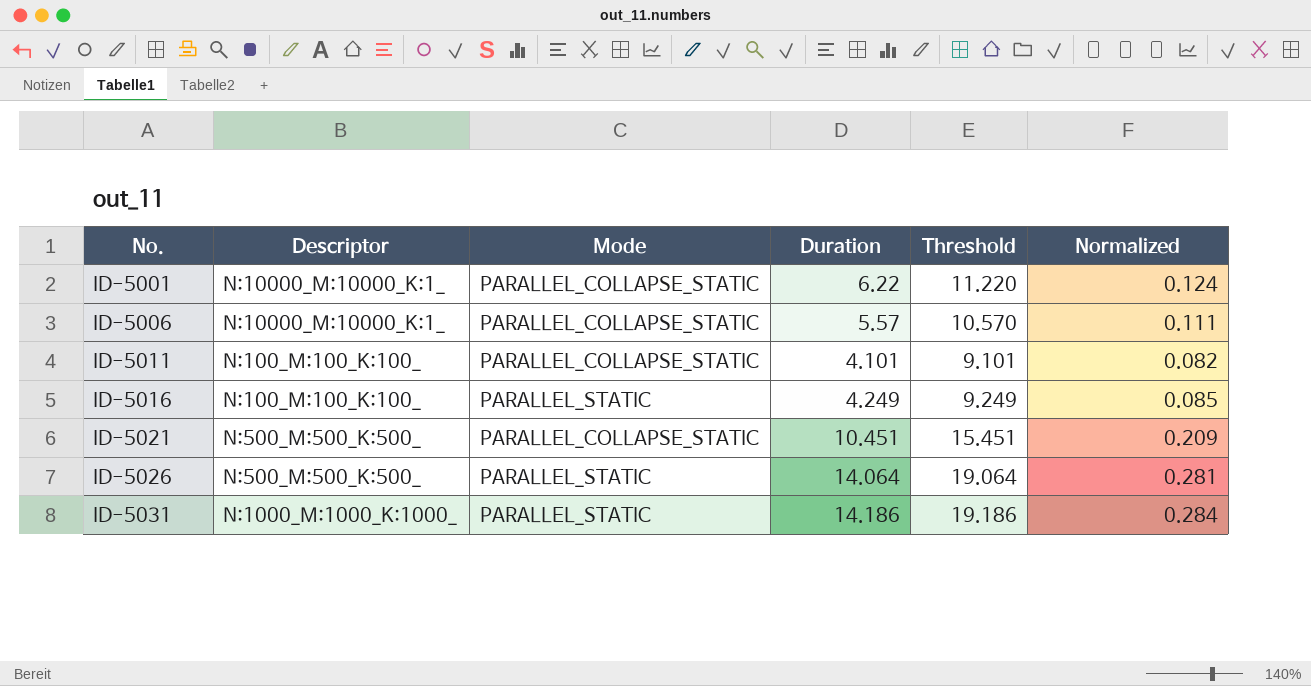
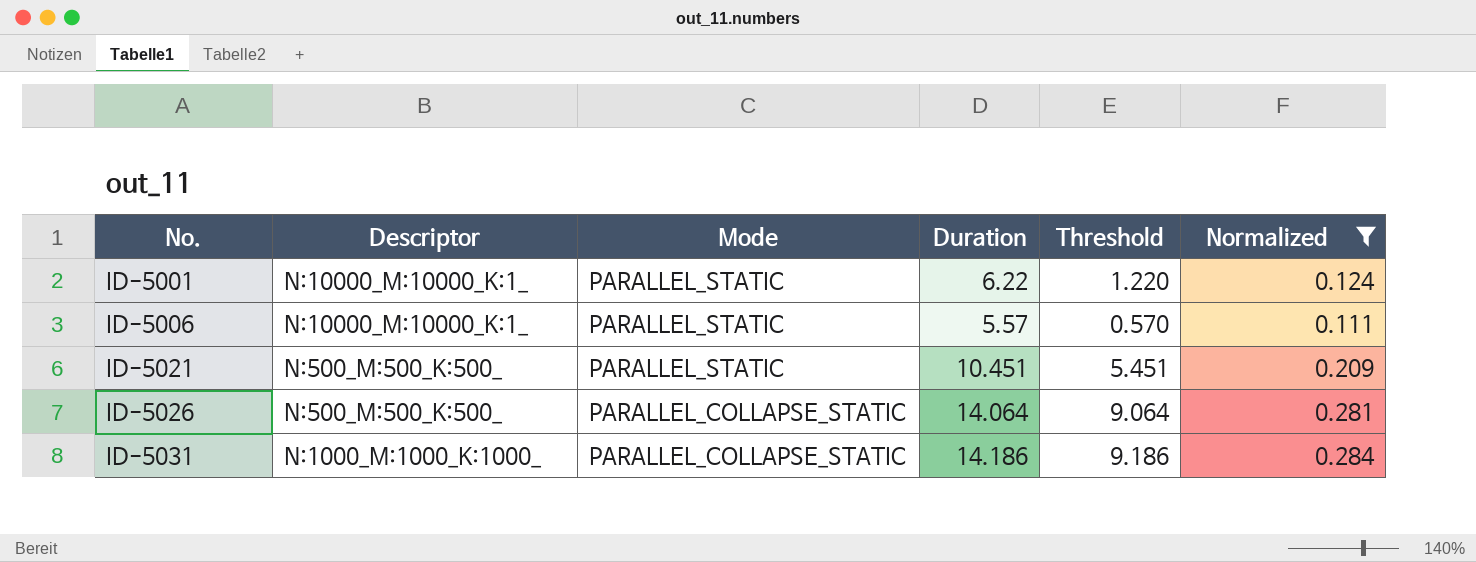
filter: none -> Normalized >= 0.111
column Threshold | formula: [Duration] + 5 -> [Duration] - 5
ID-5001 | Mode: PARALLEL_COLLAPSE_STATIC -> PARALLEL_STATIC
ID-5006 | Mode: PARALLEL_COLLAPSE_STATIC -> PARALLEL_STATIC
ID-5021 | Mode: PARALLEL_COLLAPSE_STATIC -> PARALLEL_STATIC
ID-5026 | Mode: PARALLEL_STATIC -> PARALLEL_COLLAPSE_STATIC
ID-5031 | Mode: PARALLEL_STATIC -> PARALLEL_COLLAPSE_STATIC

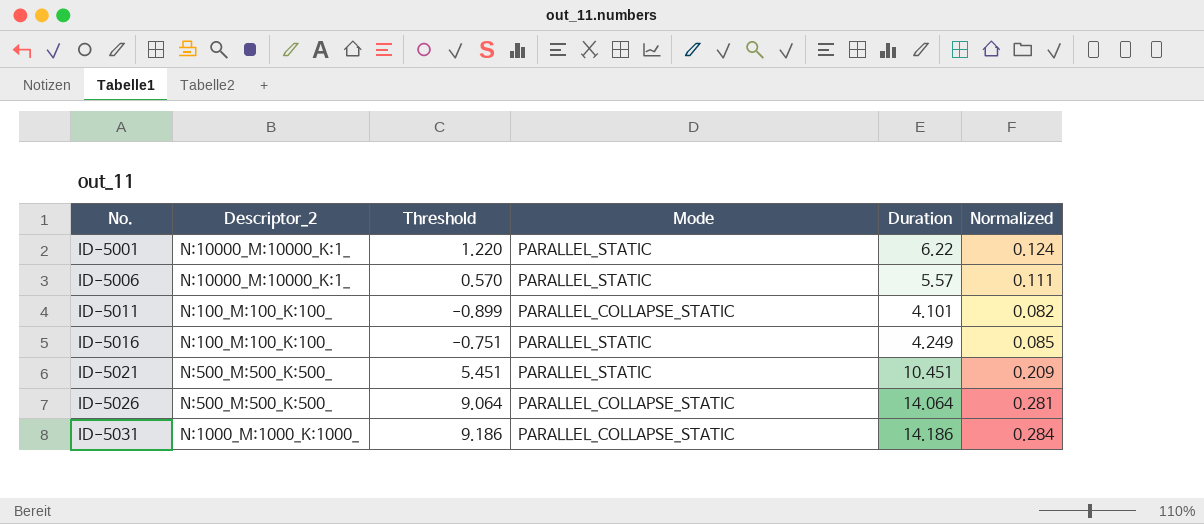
filter: Normalized >= 0.111 -> none
column name: Descriptor -> Descriptor_2
column Threshold | position: 5 -> 3

